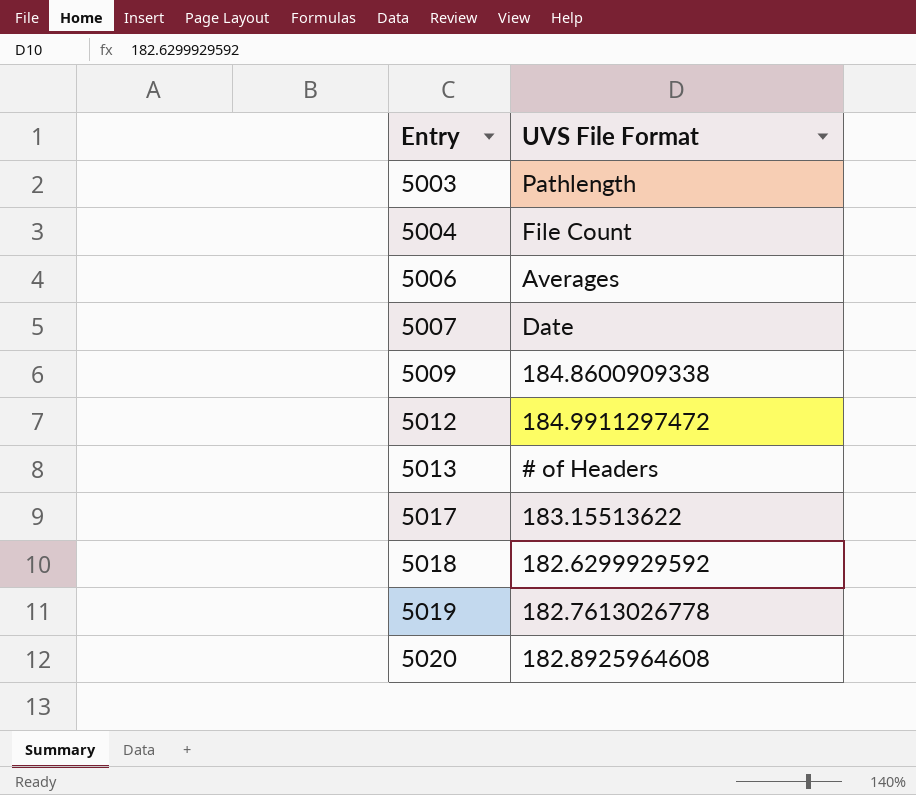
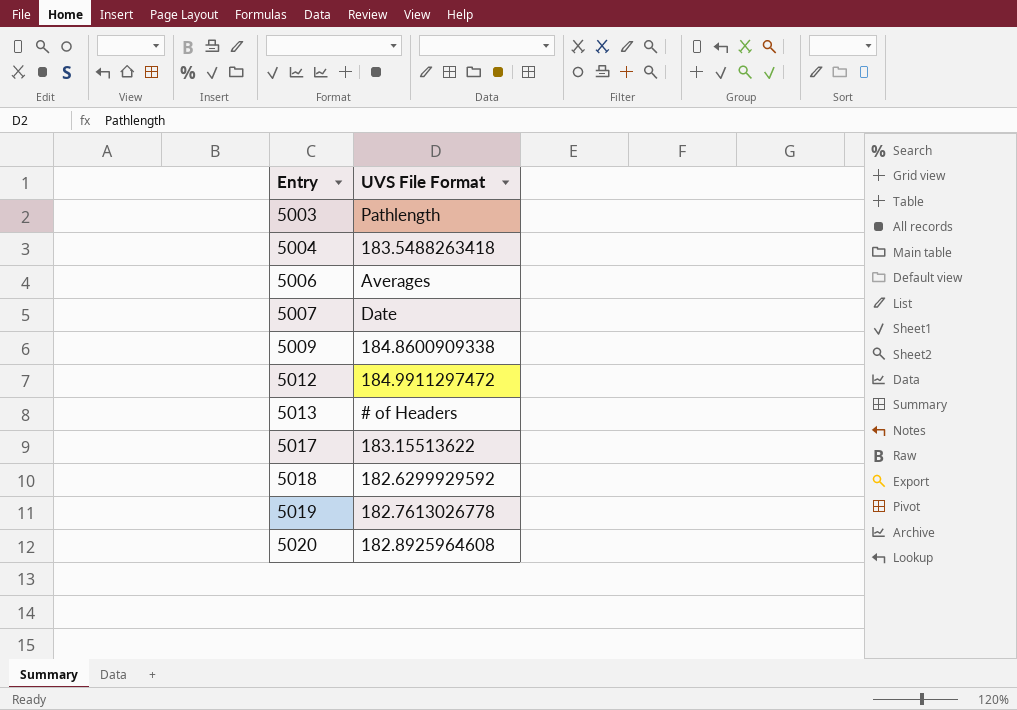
5004 | UVS File Format: File Count -> 183.5488263418

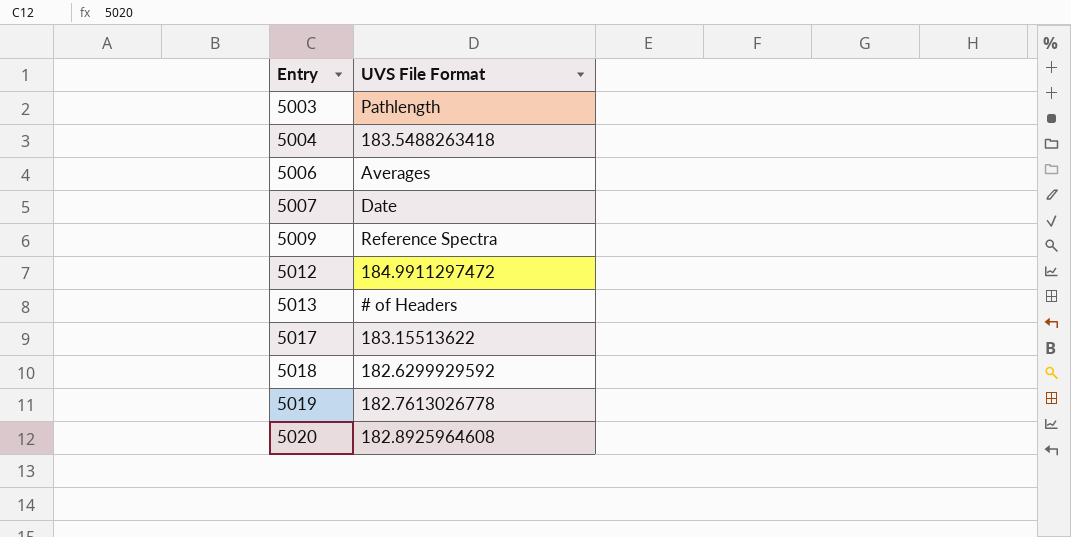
5009 | UVS File Format: 184.8600909338 -> Reference Spectra

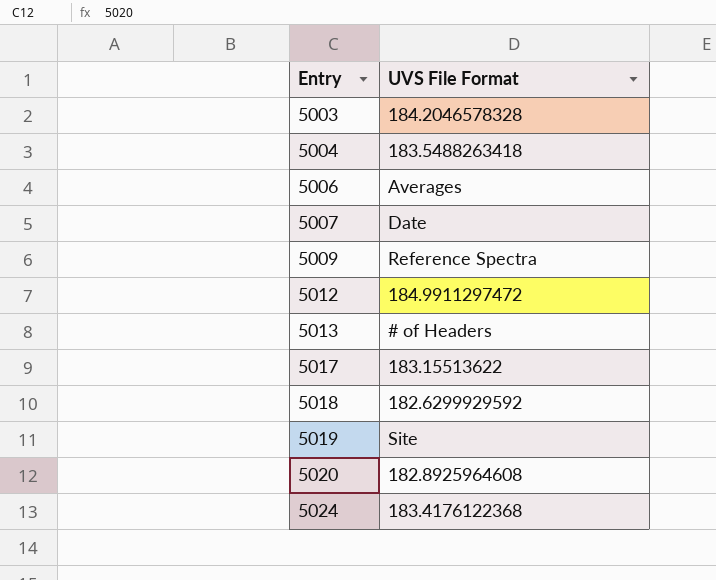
5003 | UVS File Format: Pathlength -> 184.2046578328
5019 | UVS File Format: 182.7613026778 -> Site
row 5024: none -> 183.4176122368

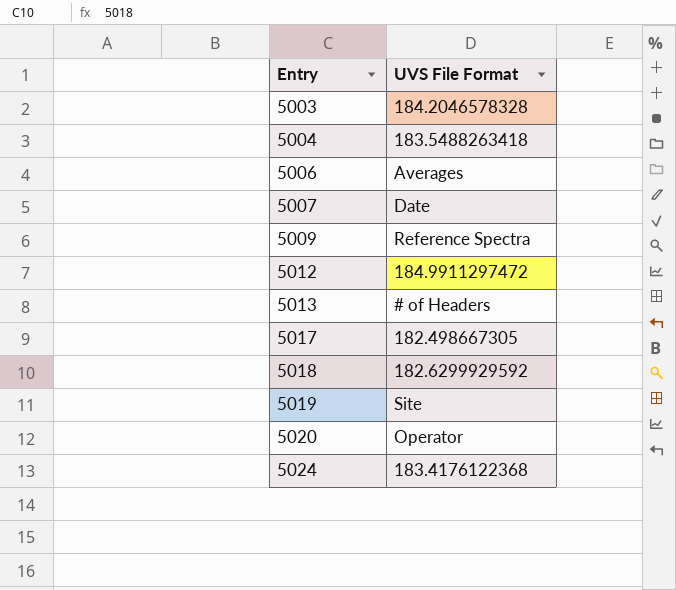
5017 | UVS File Format: 183.15513622 -> 182.498667305
5020 | UVS File Format: 182.8925964608 -> Operator

